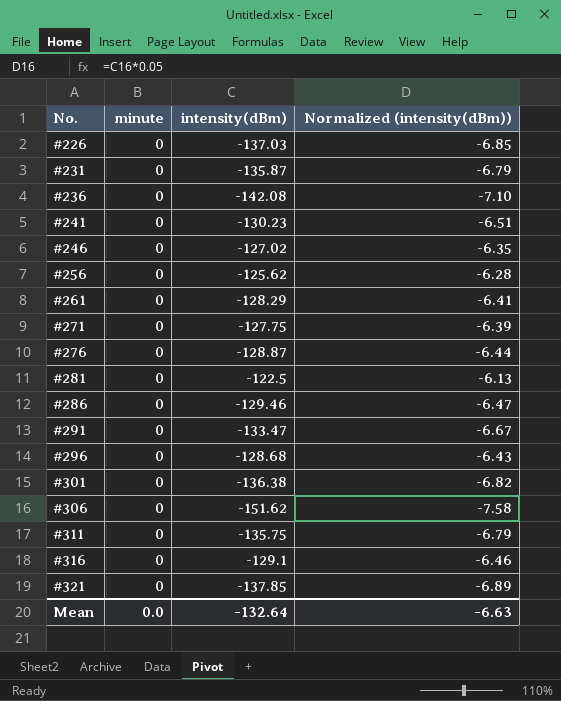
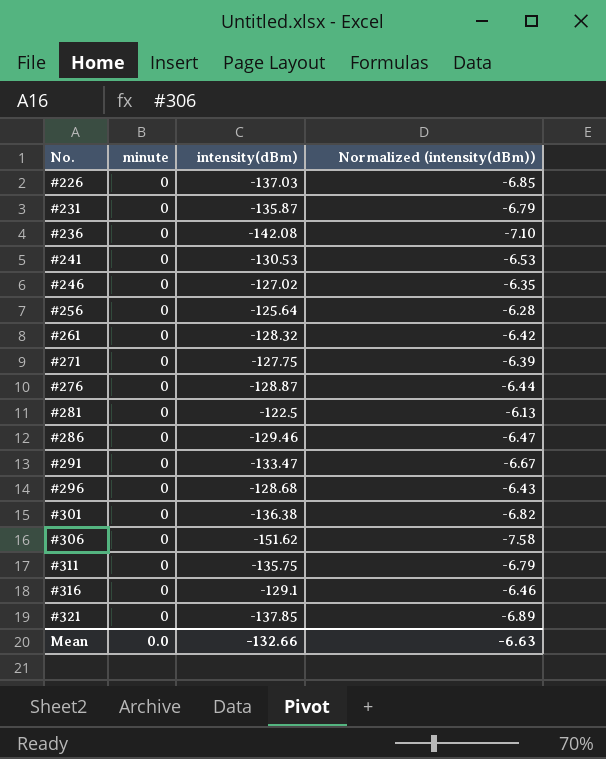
#241 | intensity(dBm): -130.23 -> -130.53
#241 | Normalized (intensity(dBm)): -6.51 -> -6.53
#256 | intensity(dBm): -125.62 -> -125.64
#261 | intensity(dBm): -128.29 -> -128.32
#261 | Normalized (intensity(dBm)): -6.41 -> -6.42
Mean | intensity(dBm): -132.64 -> -132.66

